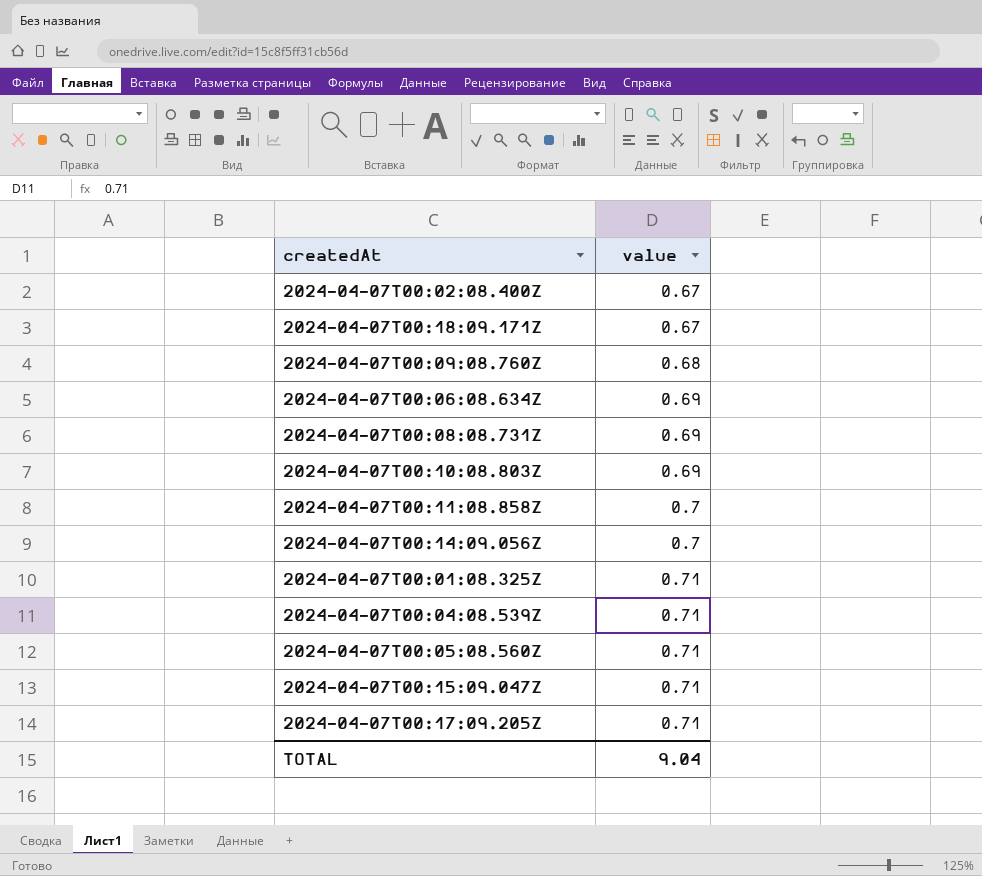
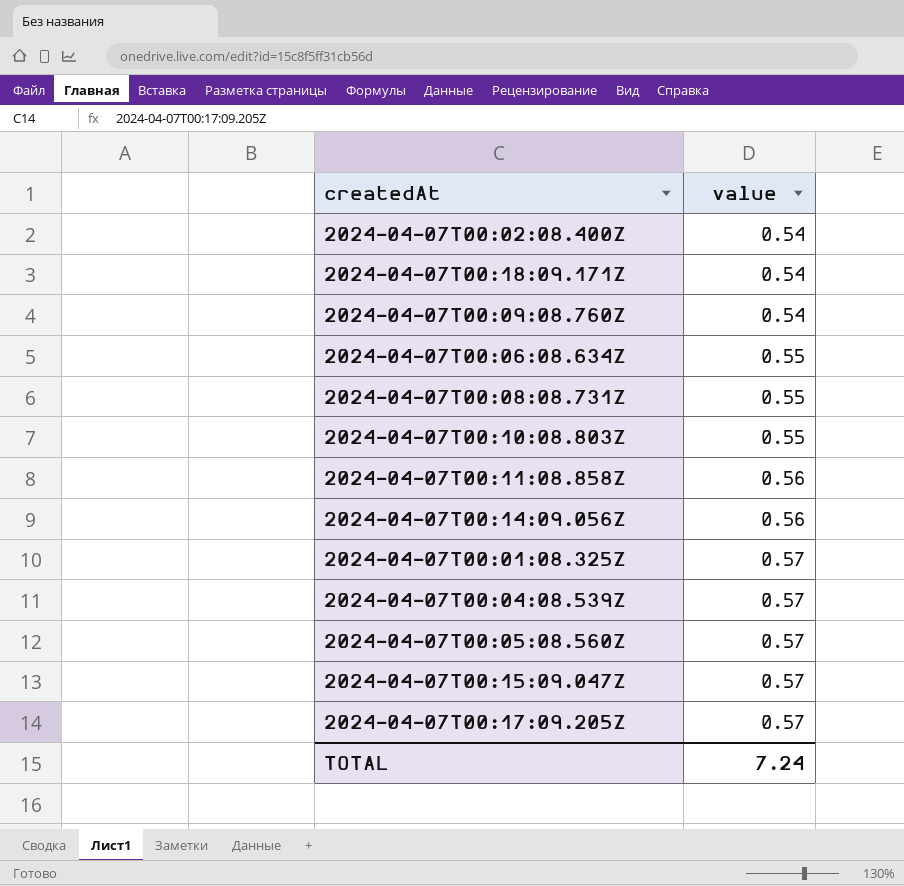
2024-04-07T00:02:08.400Z | value: 0.67 -> 0.54
2024-04-07T00:18:09.171Z | value: 0.67 -> 0.54
2024-04-07T00:09:08.760Z | value: 0.68 -> 0.54
2024-04-07T00:06:08.634Z | value: 0.69 -> 0.55
2024-04-07T00:08:08.731Z | value: 0.69 -> 0.55
2024-04-07T00:10:08.803Z | value: 0.69 -> 0.55
2024-04-07T00:11:08.858Z | value: 0.7 -> 0.56
2024-04-07T00:14:09.056Z | value: 0.7 -> 0.56
2024-04-07T00:01:08.325Z | value: 0.71 -> 0.57
2024-04-07T00:04:08.539Z | value: 0.71 -> 0.57
2024-04-07T00:05:08.560Z | value: 0.71 -> 0.57
2024-04-07T00:15:09.047Z | value: 0.71 -> 0.57
2024-04-07T00:17:09.205Z | value: 0.71 -> 0.57
TOTAL | value: 9.04 -> 7.24

